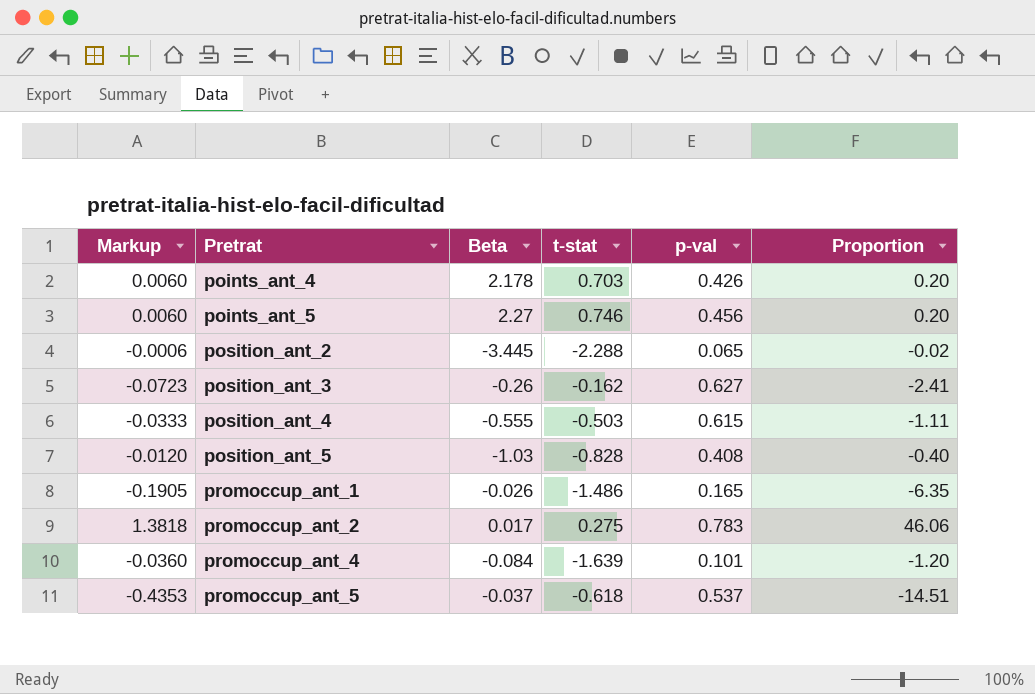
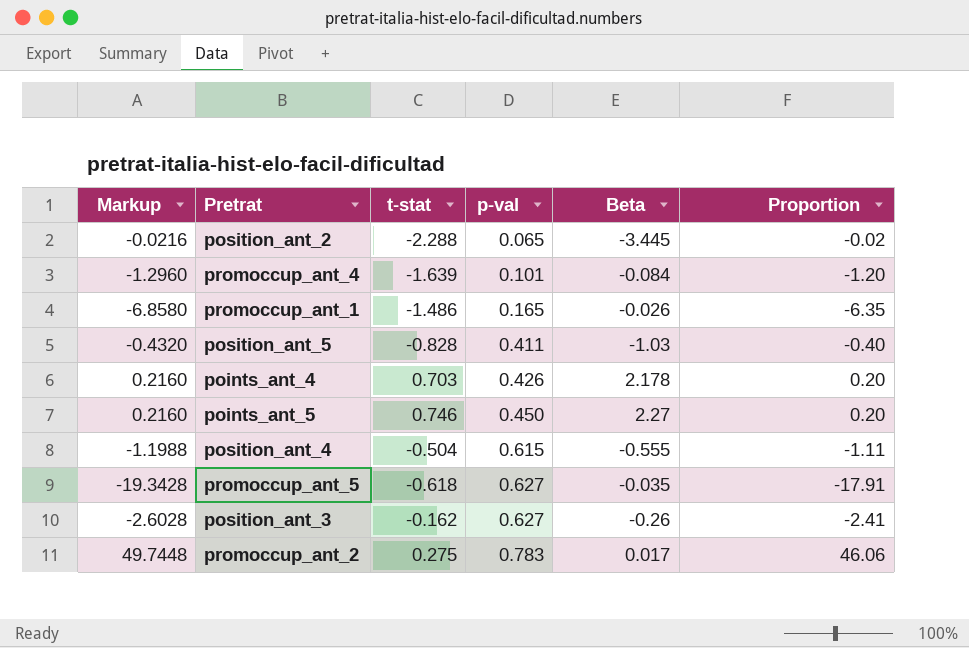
row order: Pretrat ascending -> p-val ascending
column Markup | formula: [Proportion] * 0.03 -> [Proportion] * 1.08
column Beta | position: 3 -> 5
position_ant_5 | p-val: 0.408 -> 0.411
points_ant_5 | p-val: 0.456 -> 0.450
position_ant_4 | t-stat: -0.503 -> -0.504
promoccup_ant_5 | p-val: 0.537 -> 0.627
promoccup_ant_5 | Beta: -0.037 -> -0.035
promoccup_ant_5 | Proportion: -14.51 -> -17.91

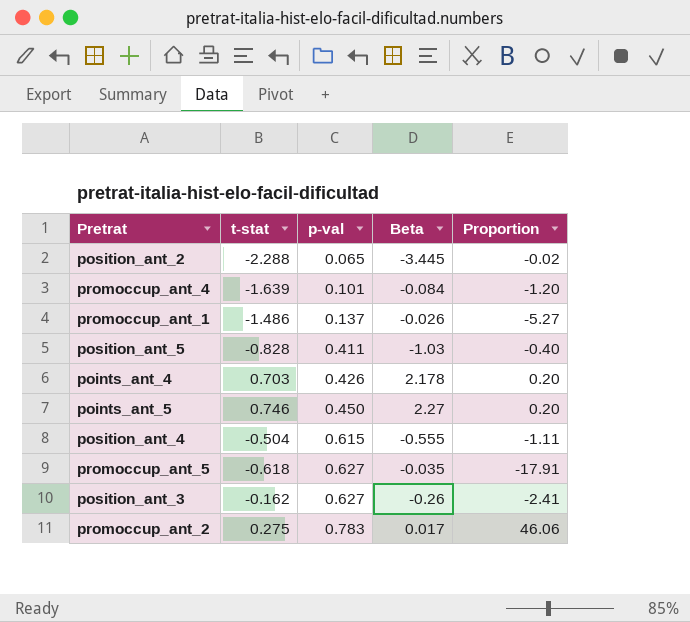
column Markup | formula: [Proportion] * 1.08 -> none
promoccup_ant_1 | p-val: 0.165 -> 0.137
promoccup_ant_1 | Proportion: -6.35 -> -5.27

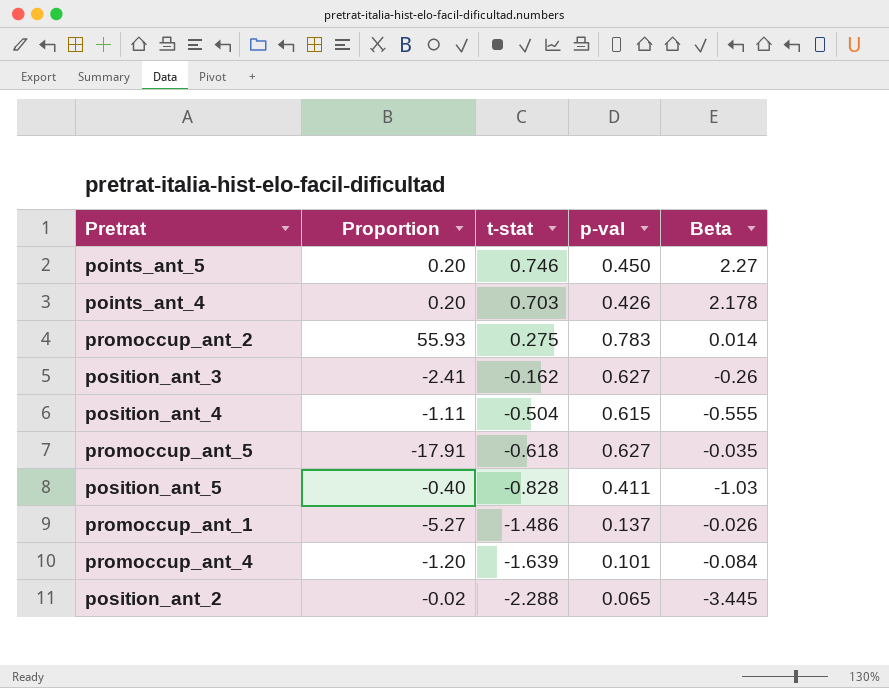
row order: p-val ascending -> t-stat descending
column Proportion | position: 5 -> 2
promoccup_ant_2 | Proportion: 46.06 -> 55.93
promoccup_ant_2 | Beta: 0.017 -> 0.014

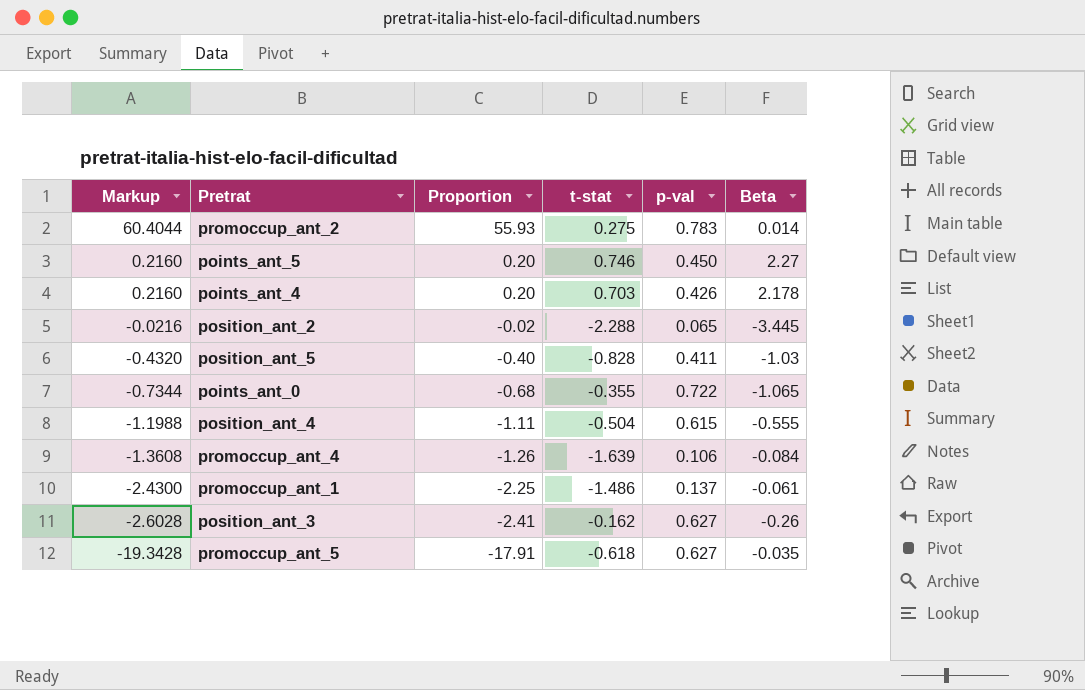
row order: t-stat descending -> Markup descending
column Markup | formula: none -> [Proportion] * 1.08
row points_ant_0: none -> -0.7344 | -0.68 | -0.355 | 0.722 | -1.065
promoccup_ant_4 | Proportion: -1.20 -> -1.26
promoccup_ant_4 | p-val: 0.101 -> 0.106
promoccup_ant_1 | Proportion: -5.27 -> -2.25
promoccup_ant_1 | Beta: -0.026 -> -0.061

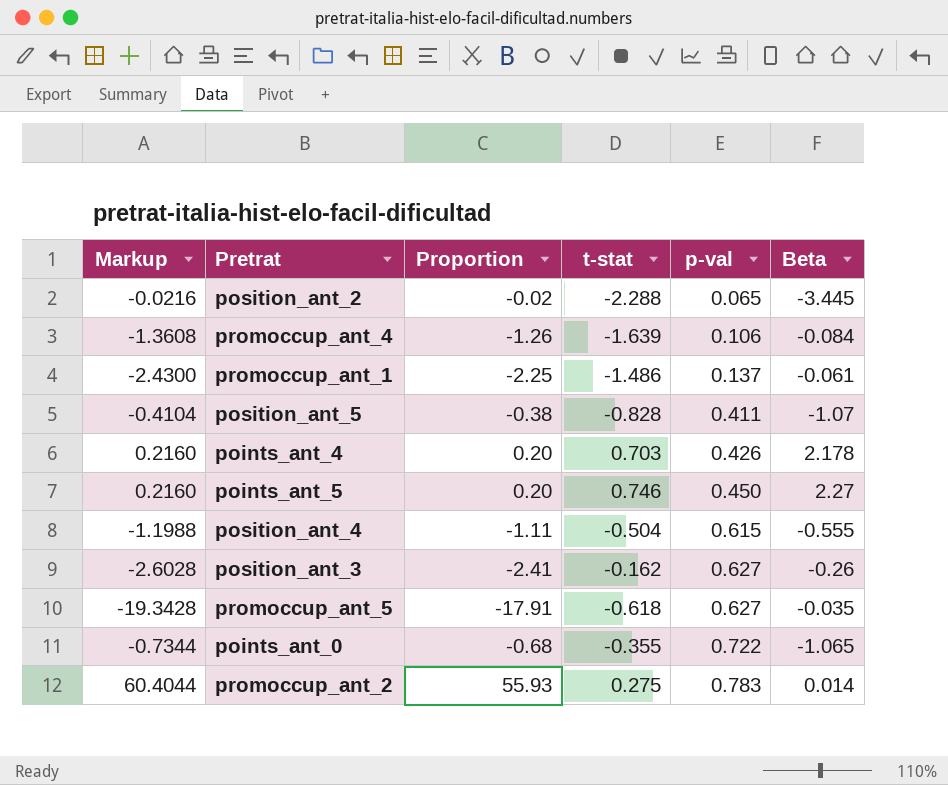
row order: Markup descending -> p-val ascending
position_ant_5 | Markup: -0.4320 -> -0.4104
position_ant_5 | Proportion: -0.40 -> -0.38
position_ant_5 | Beta: -1.03 -> -1.07

